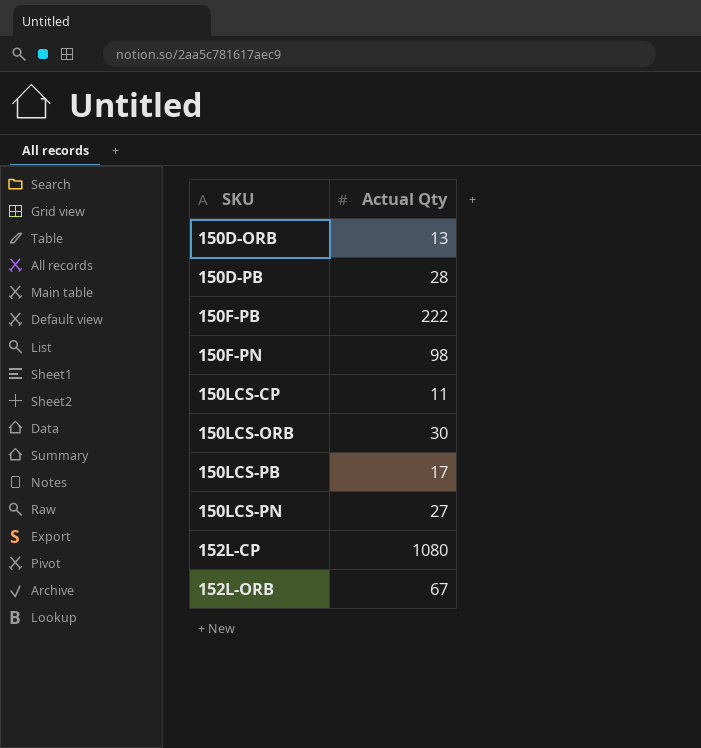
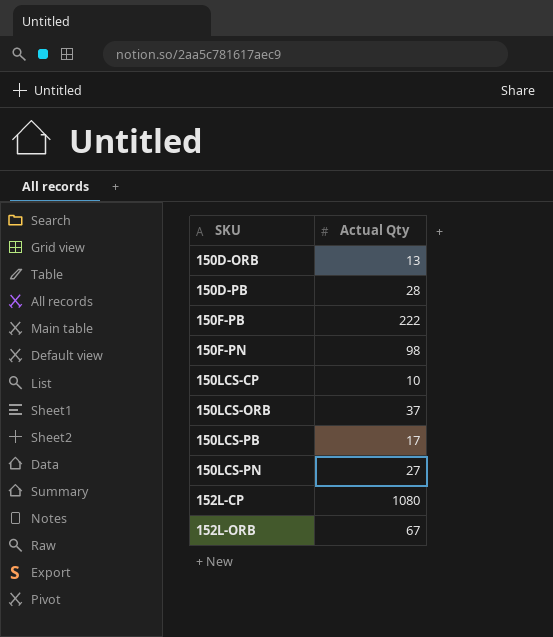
150LCS-CP | Actual Qty: 11 -> 10
150LCS-ORB | Actual Qty: 30 -> 37

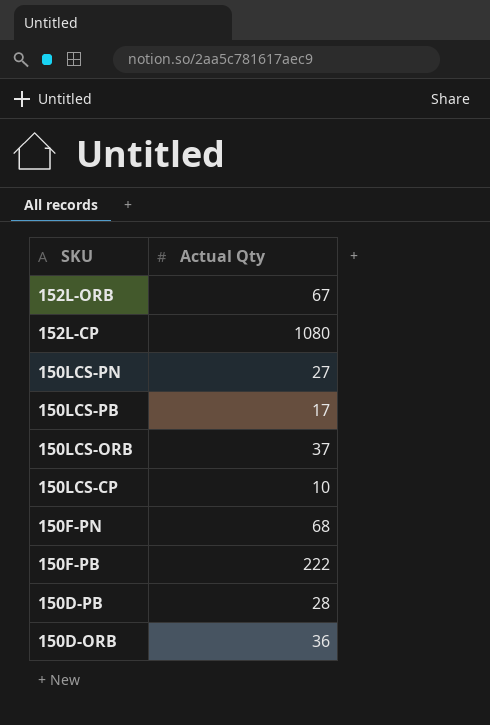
row order: SKU ascending -> SKU descending
150F-PN | Actual Qty: 98 -> 68
150D-ORB | Actual Qty: 13 -> 36

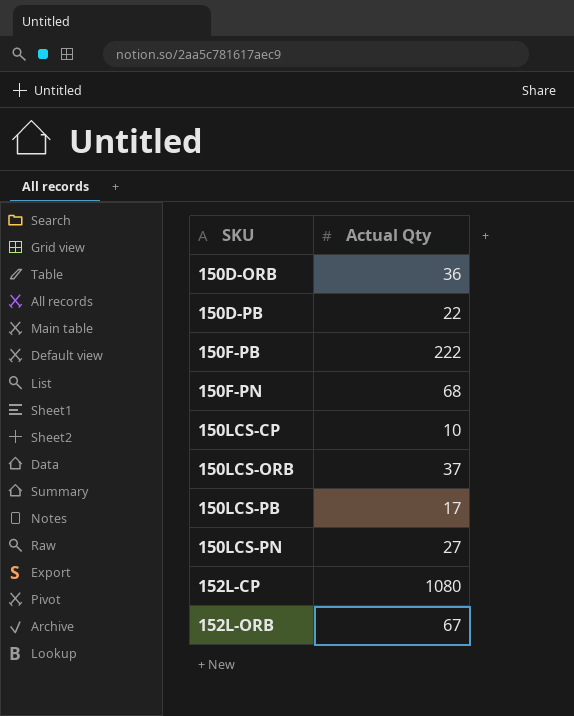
row order: SKU descending -> SKU ascending
150D-PB | Actual Qty: 28 -> 22

